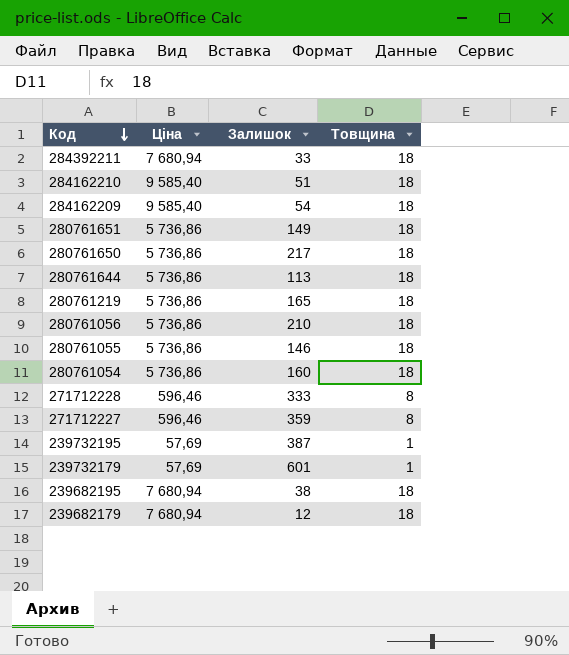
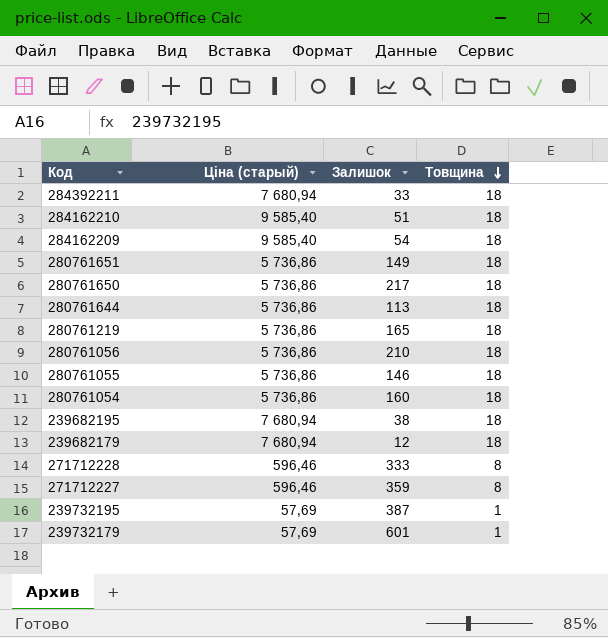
row order: Код descending -> Товщина descending
column name: Ціна -> Ціна (старый)

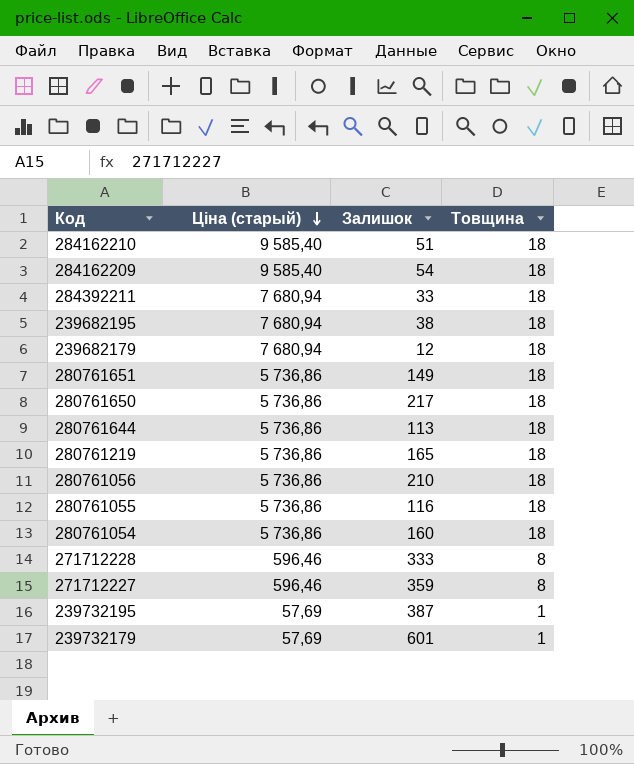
row order: Товщина descending -> Ціна (старый) descending
280761055 | Залишок: 146 -> 116

